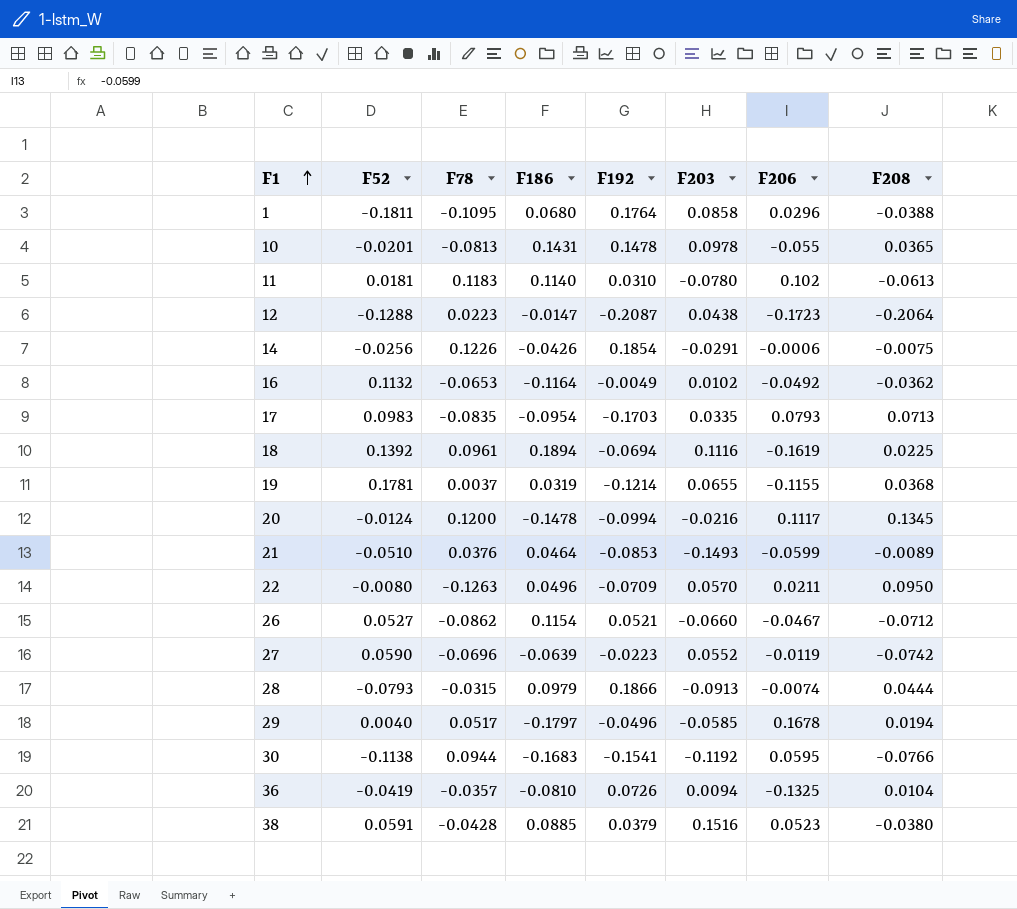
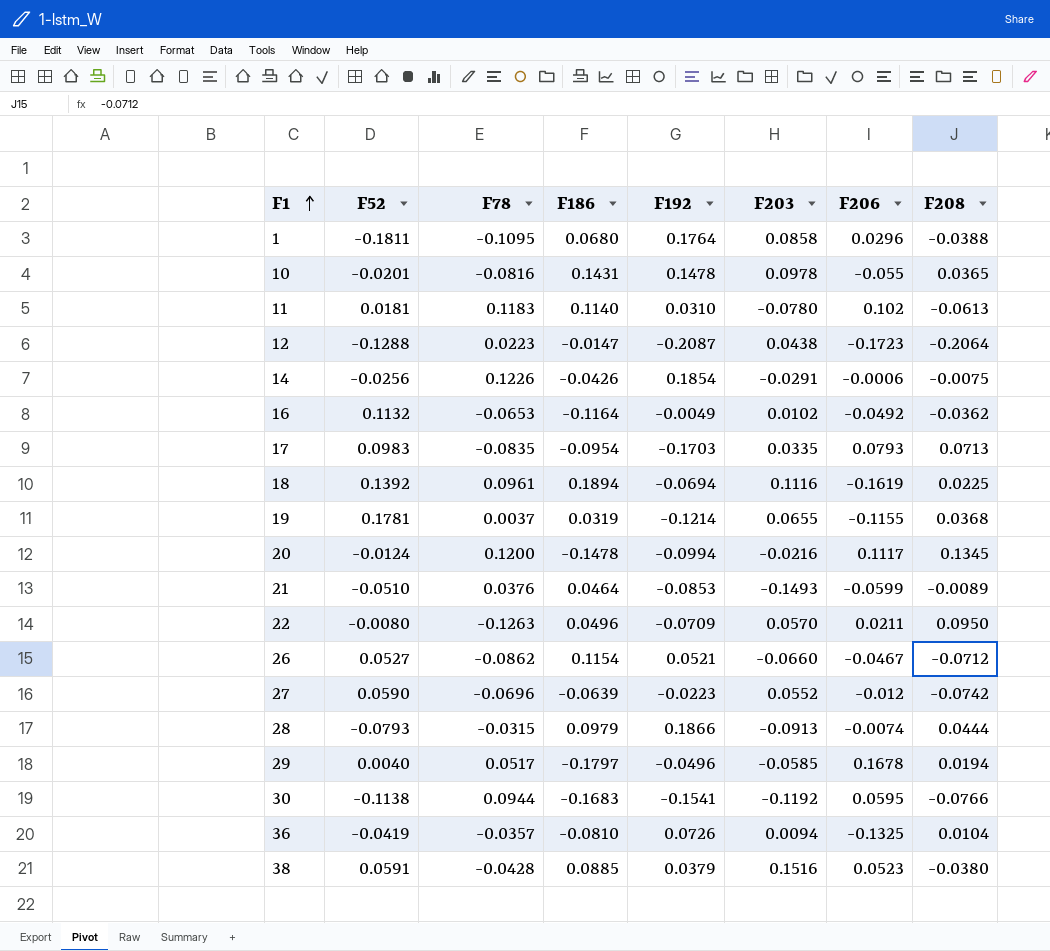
10 | F78: -0.0813 -> -0.0816
27 | F206: -0.0119 -> -0.012

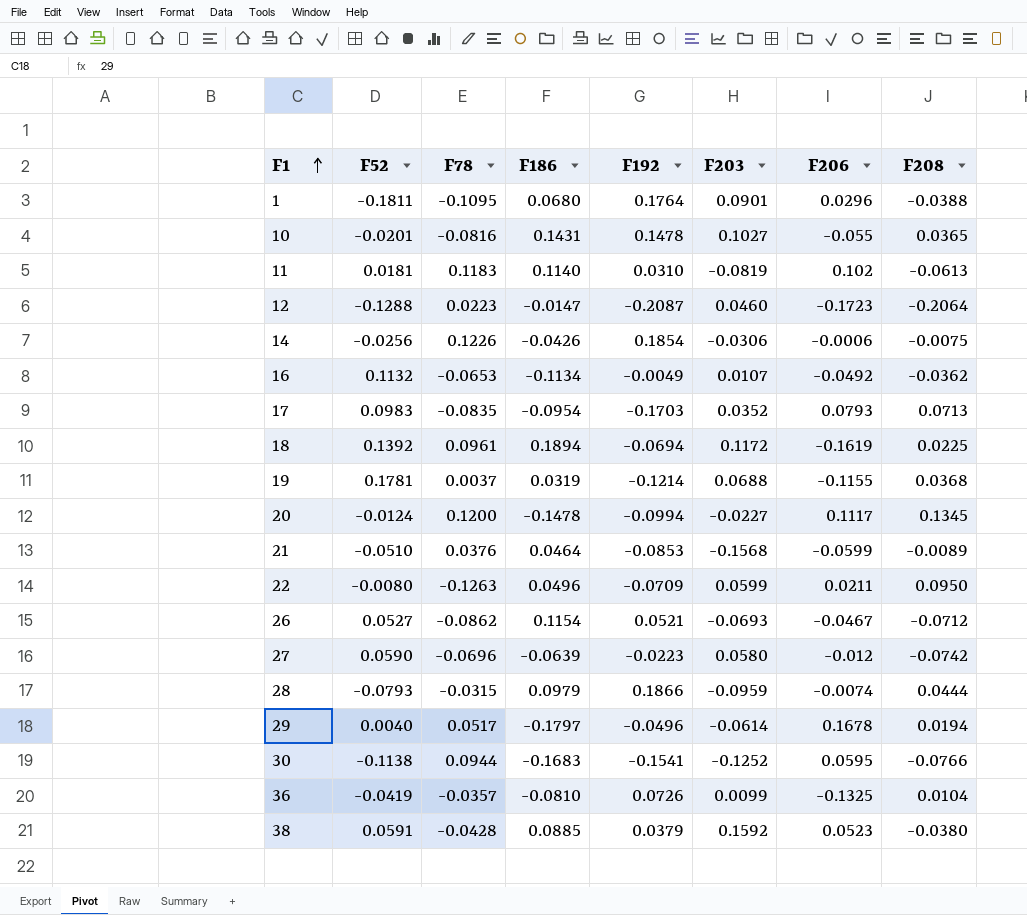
1 | F203: 0.0858 -> 0.0901
10 | F203: 0.0978 -> 0.1027
11 | F203: -0.0780 -> -0.0819
12 | F203: 0.0438 -> 0.0460
14 | F203: -0.0291 -> -0.0306
16 | F186: -0.1164 -> -0.1134
16 | F203: 0.0102 -> 0.0107
17 | F203: 0.0335 -> 0.0352
18 | F203: 0.1116 -> 0.1172
19 | F203: 0.0655 -> 0.0688
20 | F203: -0.0216 -> -0.0227
21 | F203: -0.1493 -> -0.1568
22 | F203: 0.0570 -> 0.0599
26 | F203: -0.0660 -> -0.0693
27 | F203: 0.0552 -> 0.0580
28 | F203: -0.0913 -> -0.0959
29 | F203: -0.0585 -> -0.0614
30 | F203: -0.1192 -> -0.1252
36 | F203: 0.0094 -> 0.0099
38 | F203: 0.1516 -> 0.1592

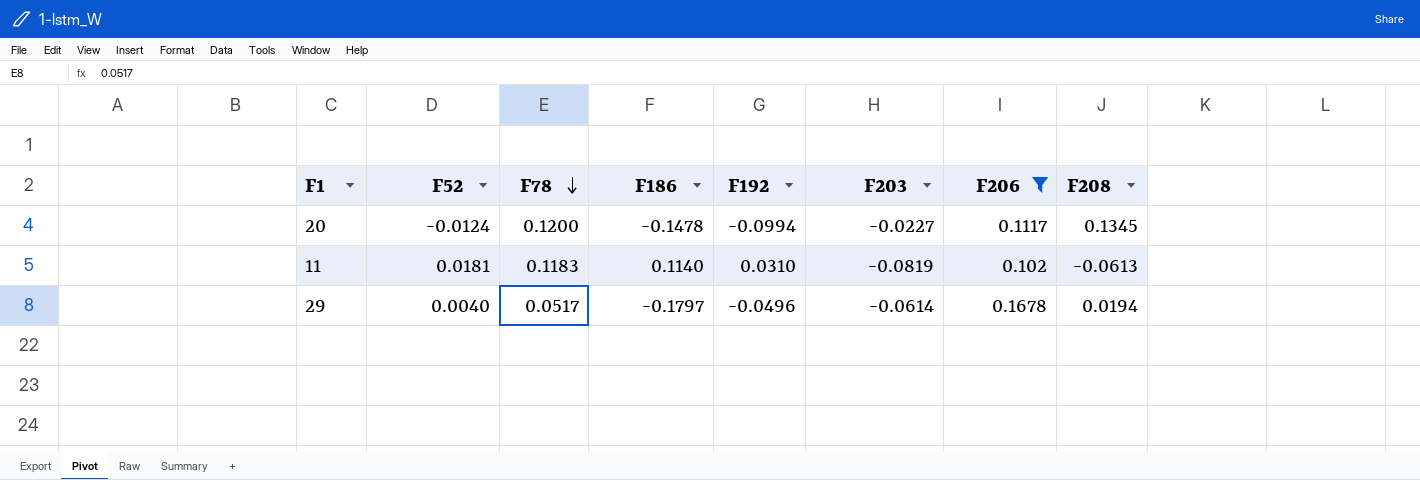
filter: none -> F206 >= 0.102
row order: F1 ascending -> F78 descending

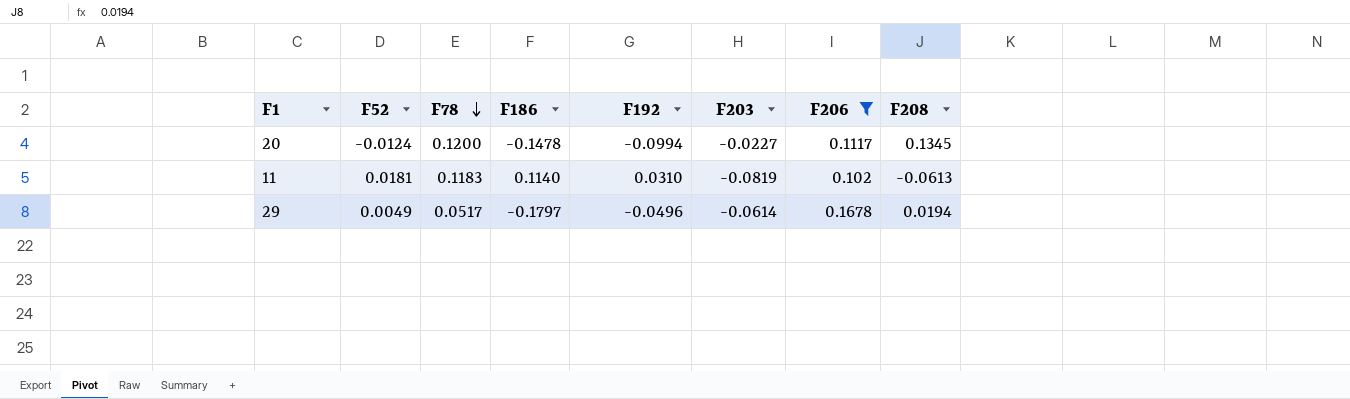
29 | F52: 0.0040 -> 0.0049

